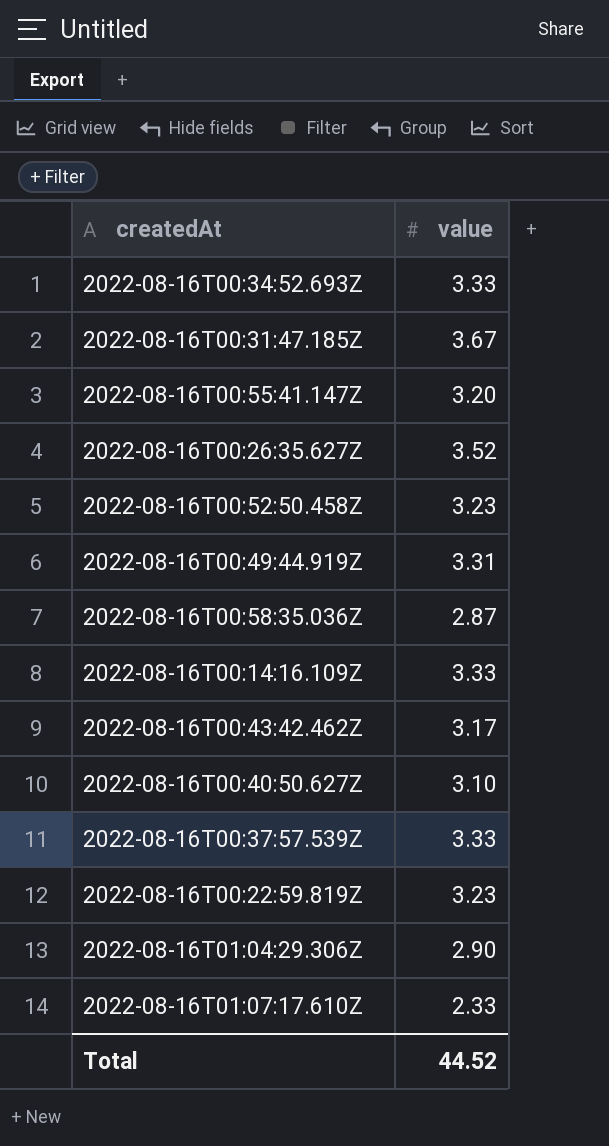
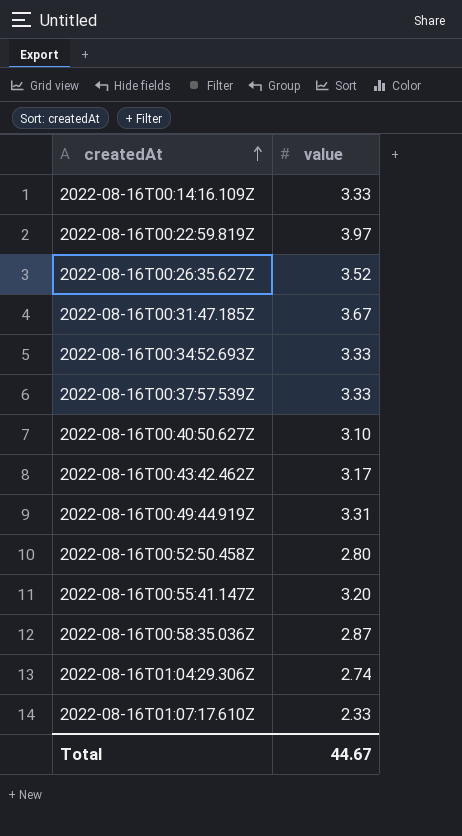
row order: none -> createdAt ascending
2022-08-16T00:22:59.819Z | value: 3.23 -> 3.97
2022-08-16T00:52:50.458Z | value: 3.23 -> 2.80
2022-08-16T01:04:29.306Z | value: 2.90 -> 2.74
Total | value: 44.52 -> 44.67

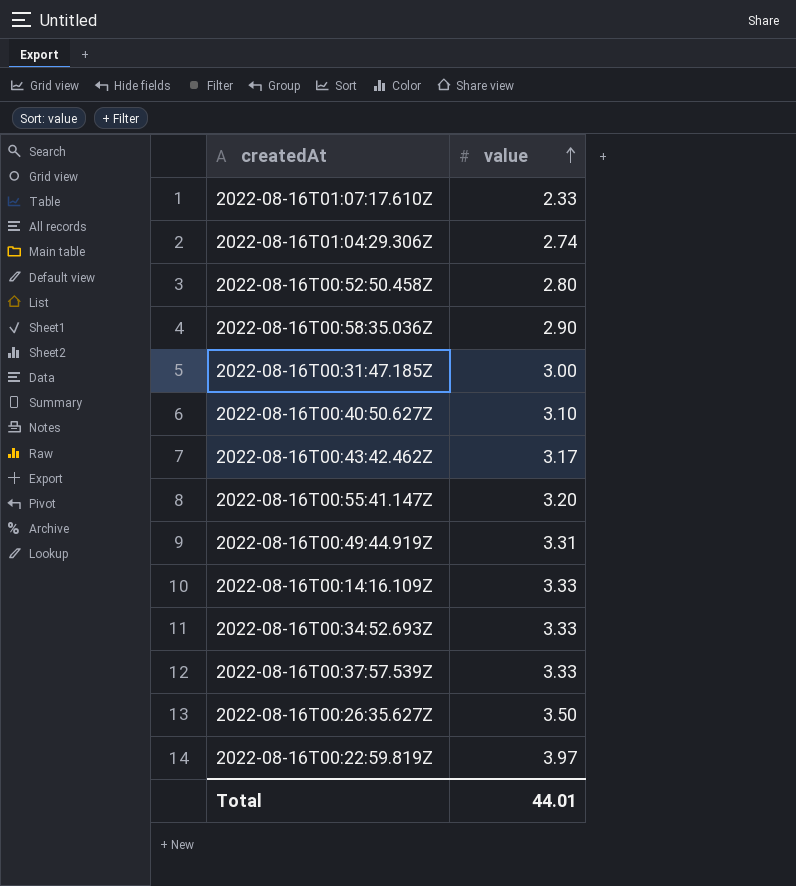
row order: createdAt ascending -> value ascending
2022-08-16T00:58:35.036Z | value: 2.87 -> 2.90
2022-08-16T00:31:47.185Z | value: 3.67 -> 3.00
2022-08-16T00:26:35.627Z | value: 3.52 -> 3.50
Total | value: 44.67 -> 44.01

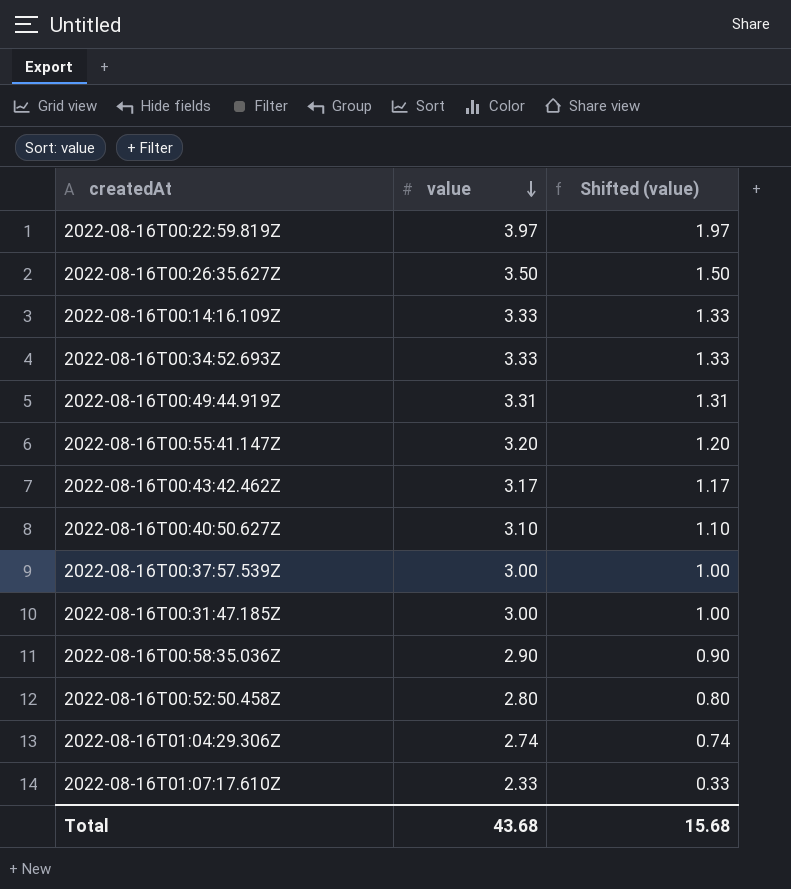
row order: value ascending -> value descending
column Shifted (value) | formula: none -> [value] - 2
2022-08-16T00:37:57.539Z | value: 3.33 -> 3.00
Total | value: 44.01 -> 43.68

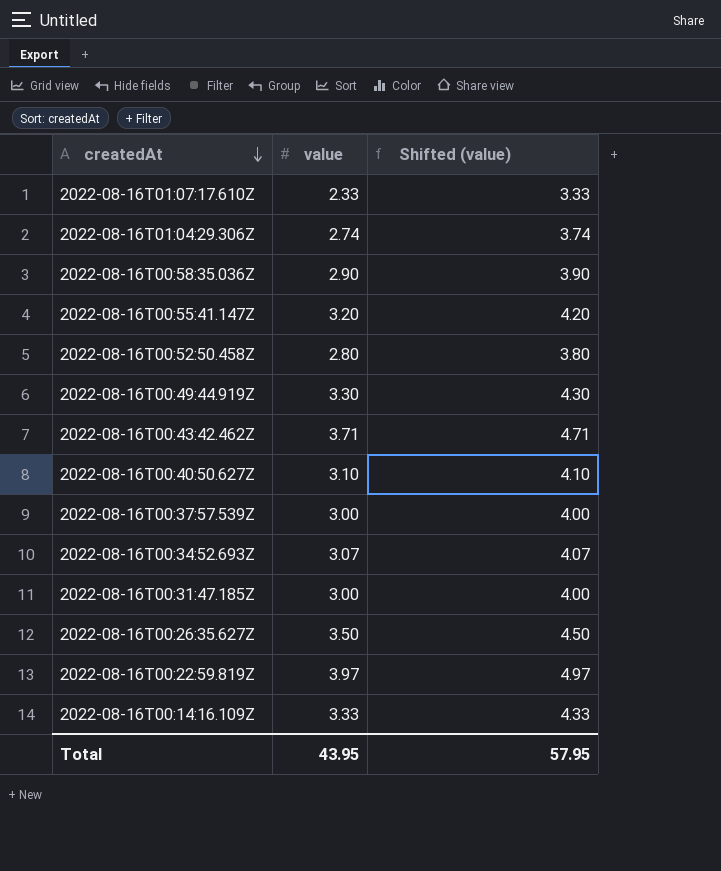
row order: value descending -> createdAt descending
column Shifted (value) | formula: [value] - 2 -> [value] + 1
2022-08-16T00:49:44.919Z | value: 3.31 -> 3.30
2022-08-16T00:43:42.462Z | value: 3.17 -> 3.71
2022-08-16T00:34:52.693Z | value: 3.33 -> 3.07
Total | value: 43.68 -> 43.95
Total | Shifted (value): 15.68 -> 57.95

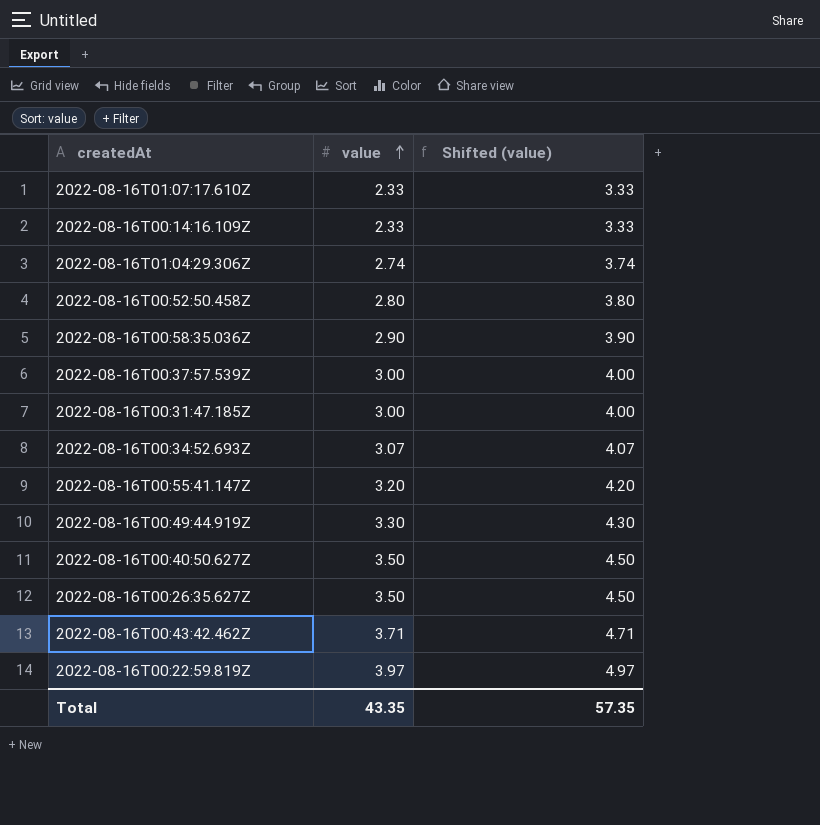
row order: createdAt descending -> value ascending
2022-08-16T00:14:16.109Z | value: 3.33 -> 2.33
2022-08-16T00:14:16.109Z | Shifted (value): 4.33 -> 3.33
2022-08-16T00:40:50.627Z | value: 3.10 -> 3.50
2022-08-16T00:40:50.627Z | Shifted (value): 4.10 -> 4.50
Total | value: 43.95 -> 43.35
Total | Shifted (value): 57.95 -> 57.35

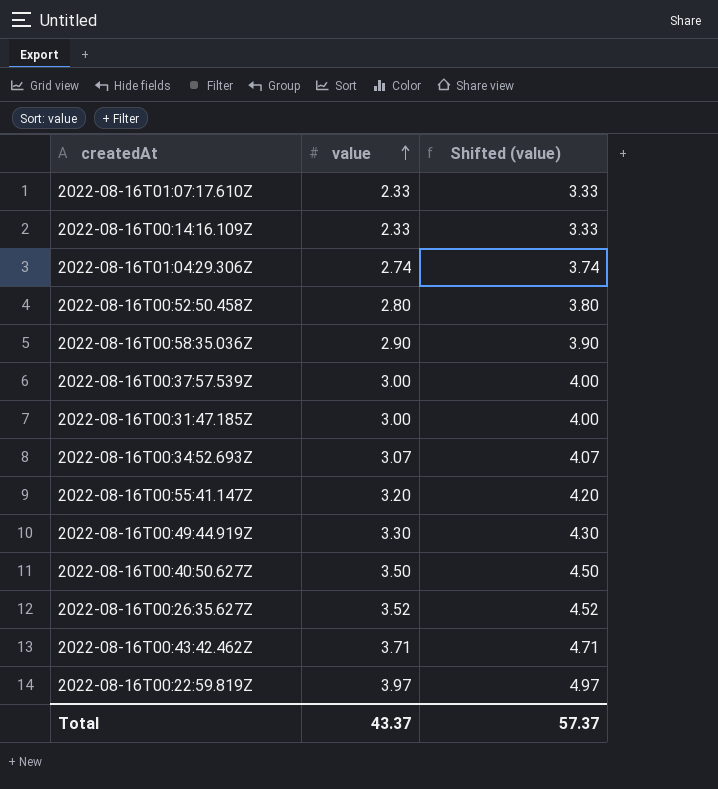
2022-08-16T00:26:35.627Z | value: 3.50 -> 3.52
2022-08-16T00:26:35.627Z | Shifted (value): 4.50 -> 4.52
Total | value: 43.35 -> 43.37
Total | Shifted (value): 57.35 -> 57.37

